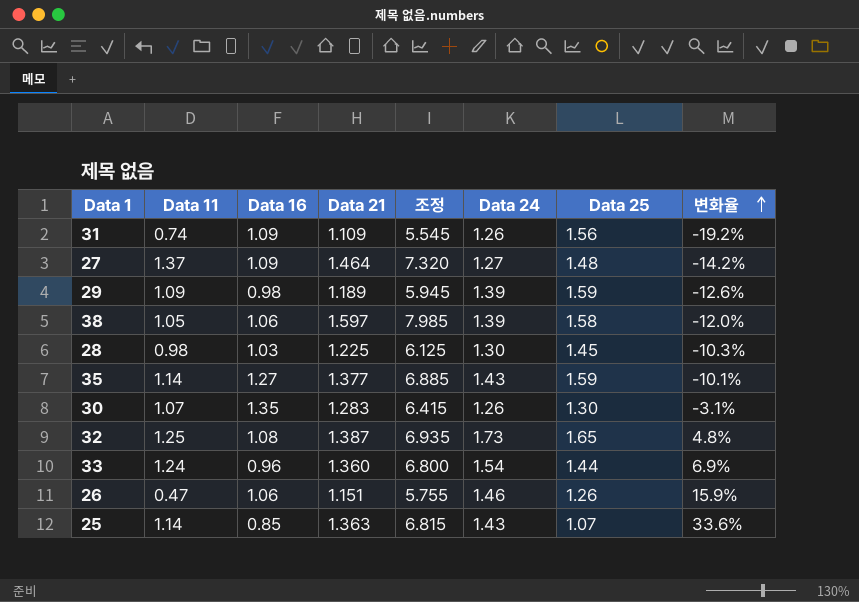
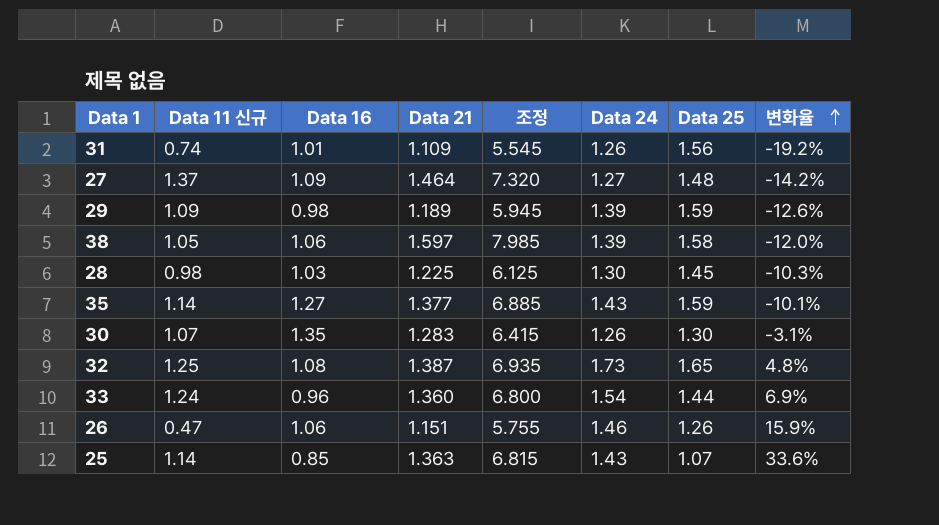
column name: Data 11 -> Data 11 신규
31 | Data 16: 1.09 -> 1.01

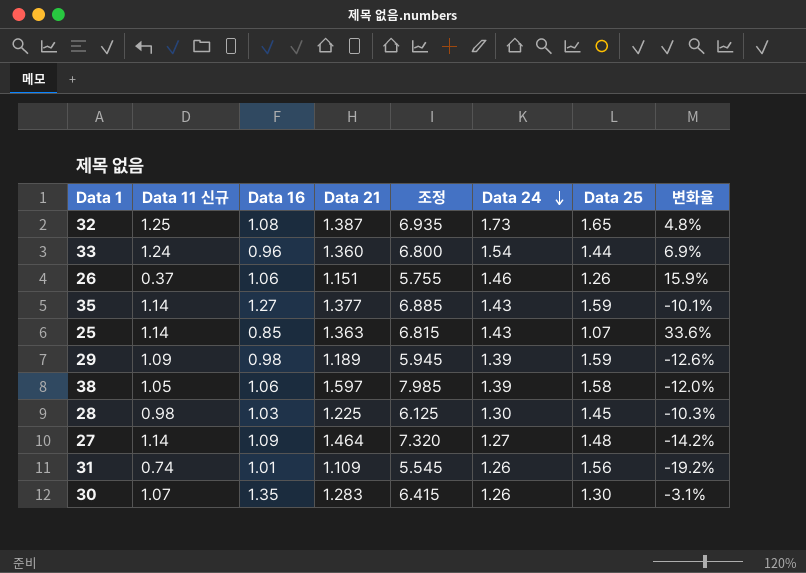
row order: 변화율 ascending -> Data 24 descending
26 | Data 11 신규: 0.47 -> 0.37
27 | Data 11 신규: 1.37 -> 1.14

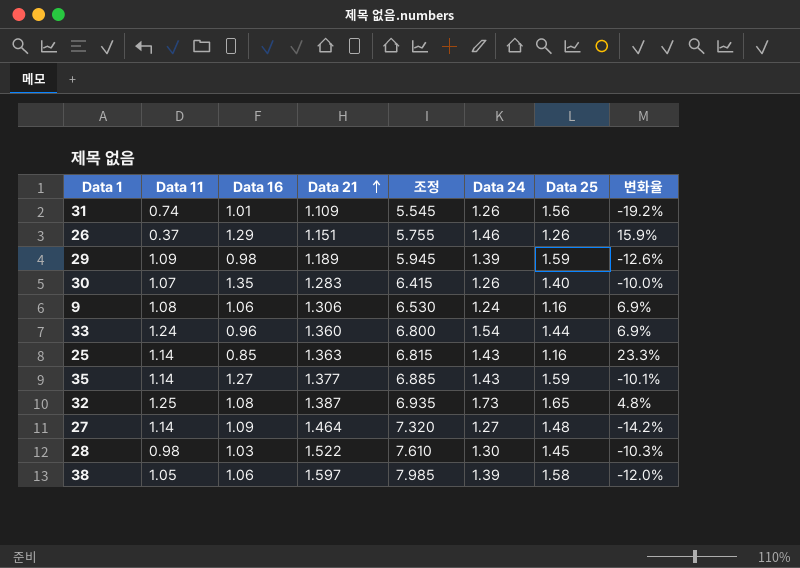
row order: Data 24 descending -> Data 21 ascending
column name: Data 11 신규 -> Data 11
26 | Data 16: 1.06 -> 1.29
30 | Data 25: 1.30 -> 1.40
30 | 변화율: -3.1% -> -10.0%
row 9: none -> 1.08 | 1.06 | 1.306 | 6.530 | 1.24 | 1.16 | 6.9%
25 | Data 25: 1.07 -> 1.16
25 | 변화율: 33.6% -> 23.3%
28 | Data 21: 1.225 -> 1.522
28 | 조정: 6.125 -> 7.610

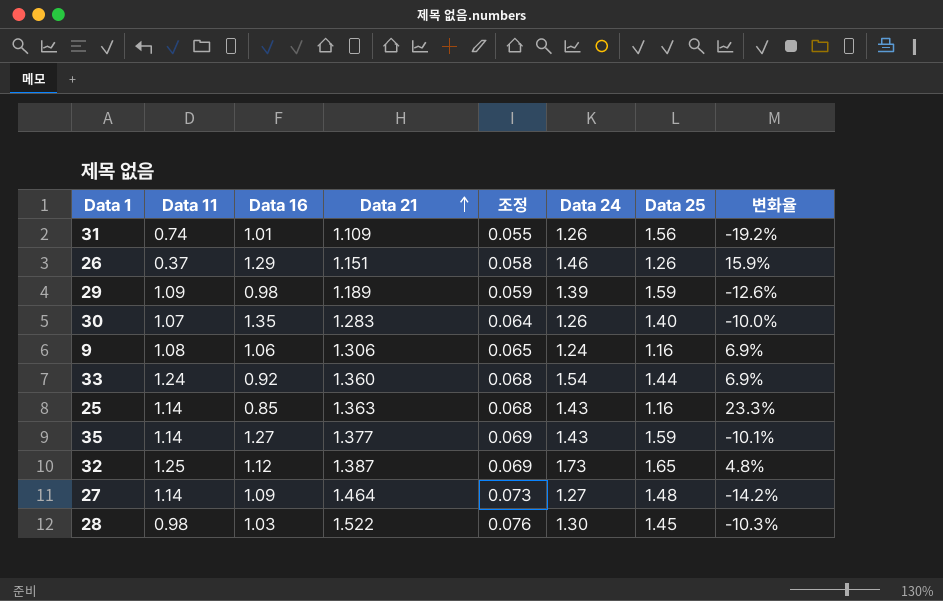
column 조정 | formula: [Data 21] * 5 -> [Data 21] * 0.05
row 38: 1.05 | 1.06 | 1.597 | 7.985 | 1.39 | 1.58 | -12.0% -> none
33 | Data 16: 0.96 -> 0.92
32 | Data 16: 1.08 -> 1.12

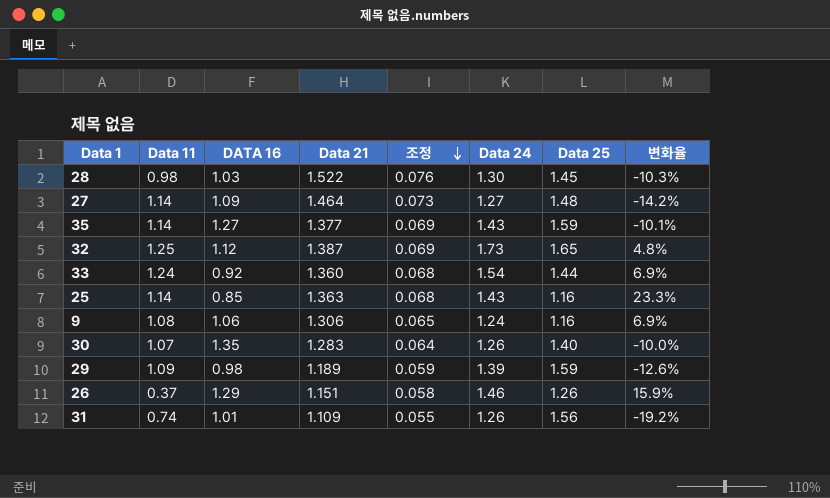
row order: Data 21 ascending -> 조정 descending
column name: Data 16 -> DATA 16

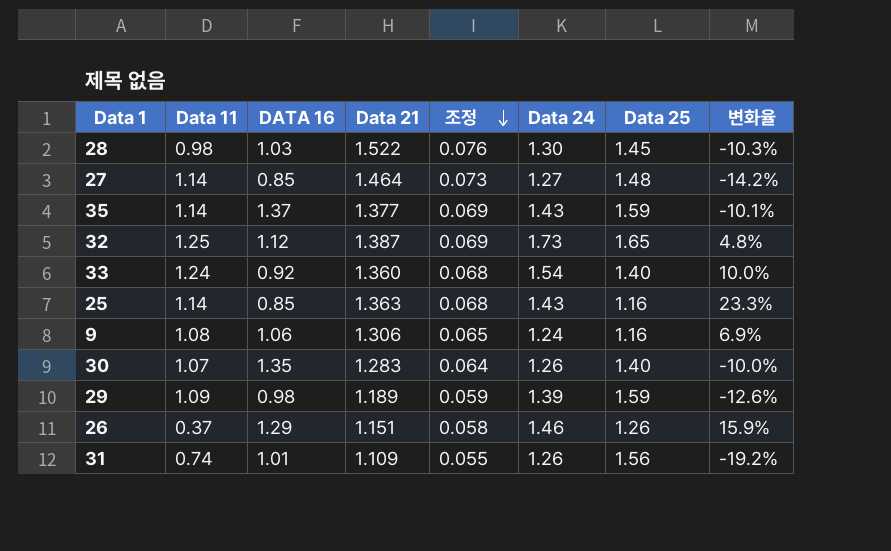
27 | DATA 16: 1.09 -> 0.85
35 | DATA 16: 1.27 -> 1.37
33 | Data 25: 1.44 -> 1.40
33 | 변화율: 6.9% -> 10.0%

